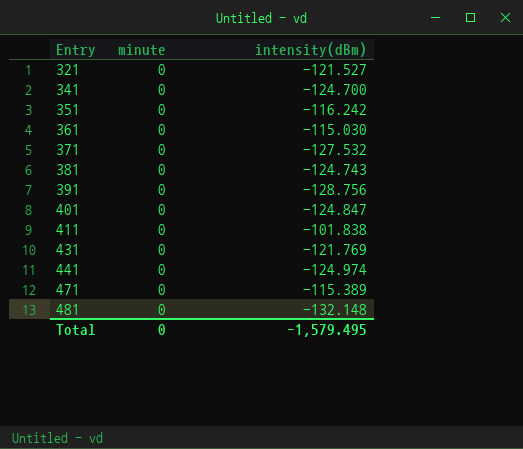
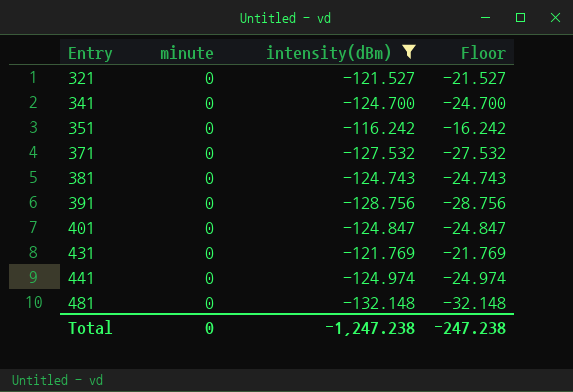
filter: none -> intensity(dBm) <= -116.242
column Floor | formula: none -> [intensity(dBm)] + 100
Total | intensity(dBm): -1,579.495 -> -1,247.238

